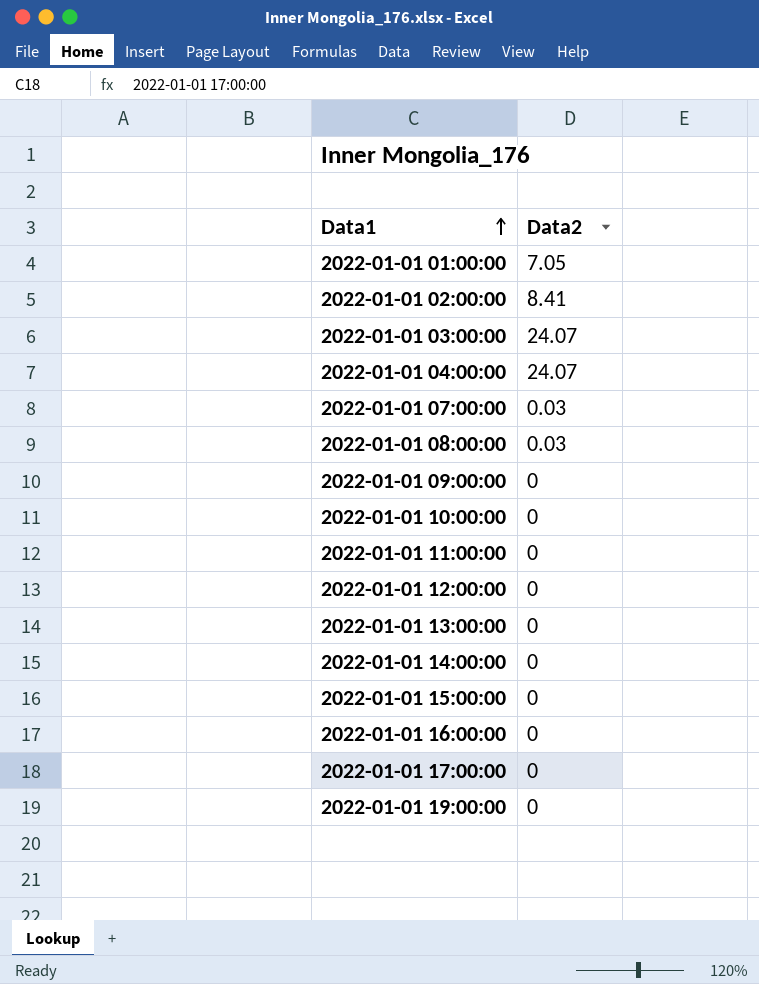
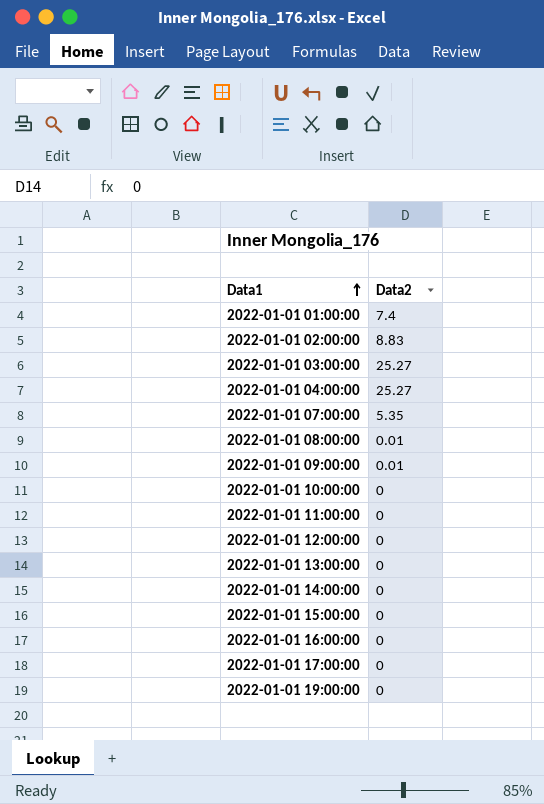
2022-01-01 01:00:00 | Data2: 7.05 -> 7.4
2022-01-01 02:00:00 | Data2: 8.41 -> 8.83
2022-01-01 03:00:00 | Data2: 24.07 -> 25.27
2022-01-01 04:00:00 | Data2: 24.07 -> 25.27
2022-01-01 07:00:00 | Data2: 0.03 -> 5.35
2022-01-01 08:00:00 | Data2: 0.03 -> 0.01
2022-01-01 09:00:00 | Data2: 0 -> 0.01

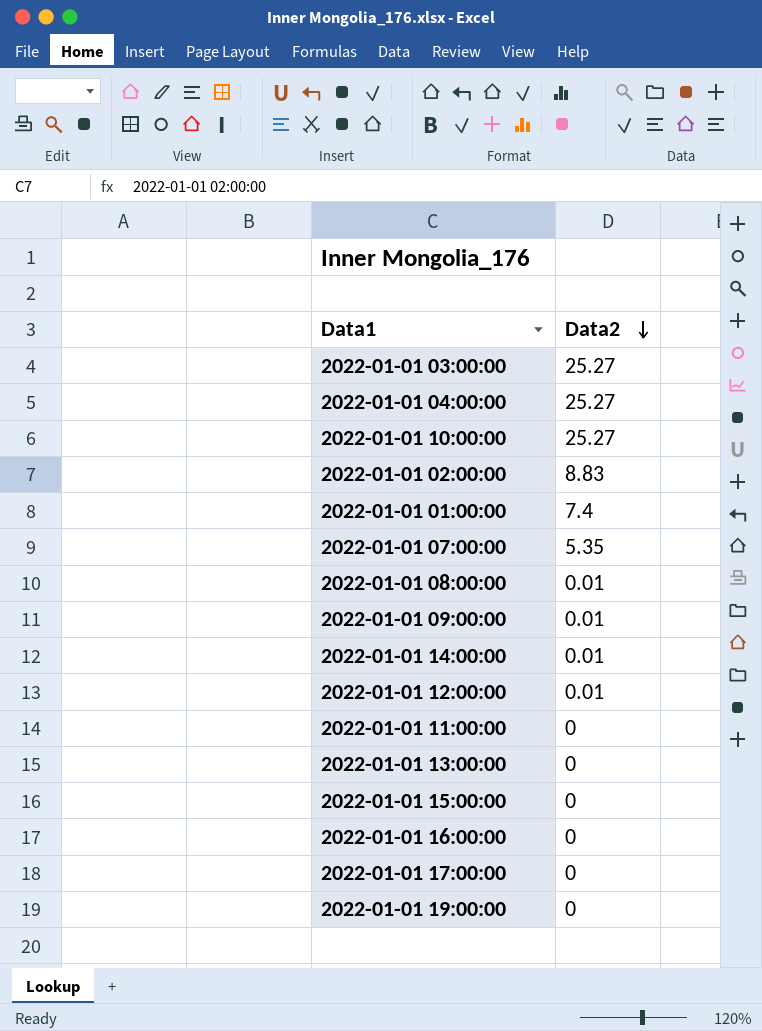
row order: Data1 ascending -> Data2 descending
2022-01-01 10:00:00 | Data2: 0 -> 25.27
2022-01-01 14:00:00 | Data2: 0 -> 0.01
2022-01-01 12:00:00 | Data2: 0 -> 0.01

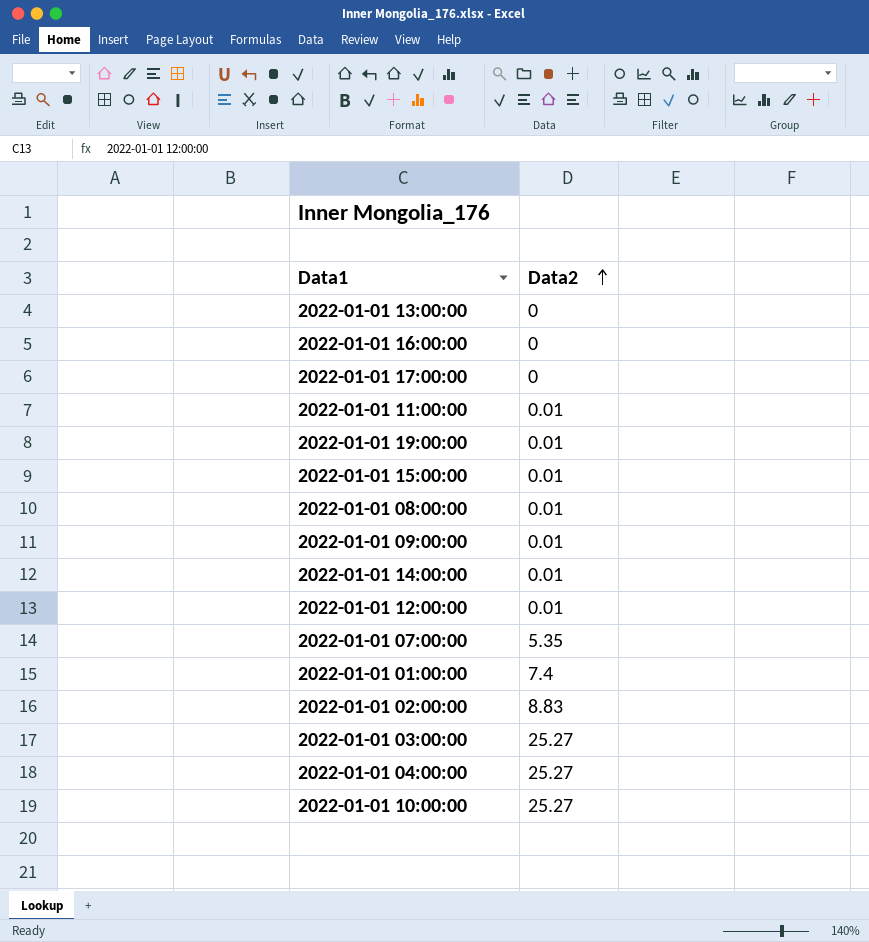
row order: Data2 descending -> Data2 ascending
2022-01-01 11:00:00 | Data2: 0 -> 0.01
2022-01-01 19:00:00 | Data2: 0 -> 0.01
2022-01-01 15:00:00 | Data2: 0 -> 0.01

